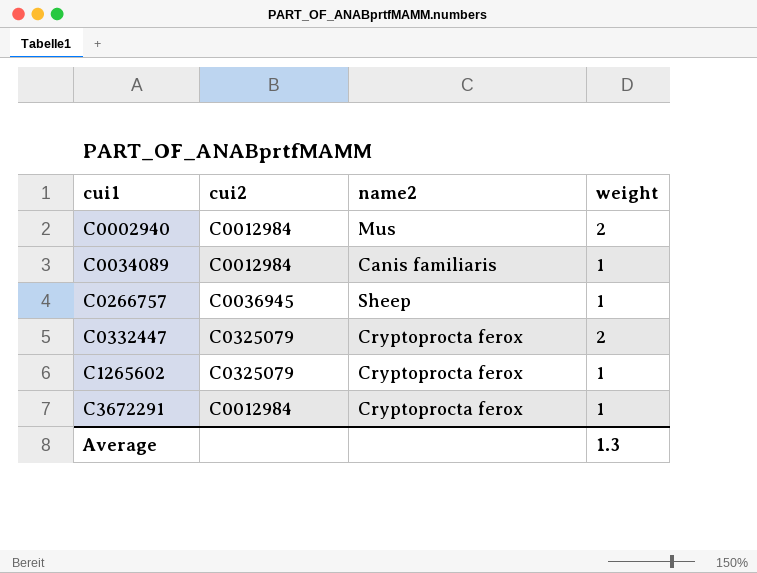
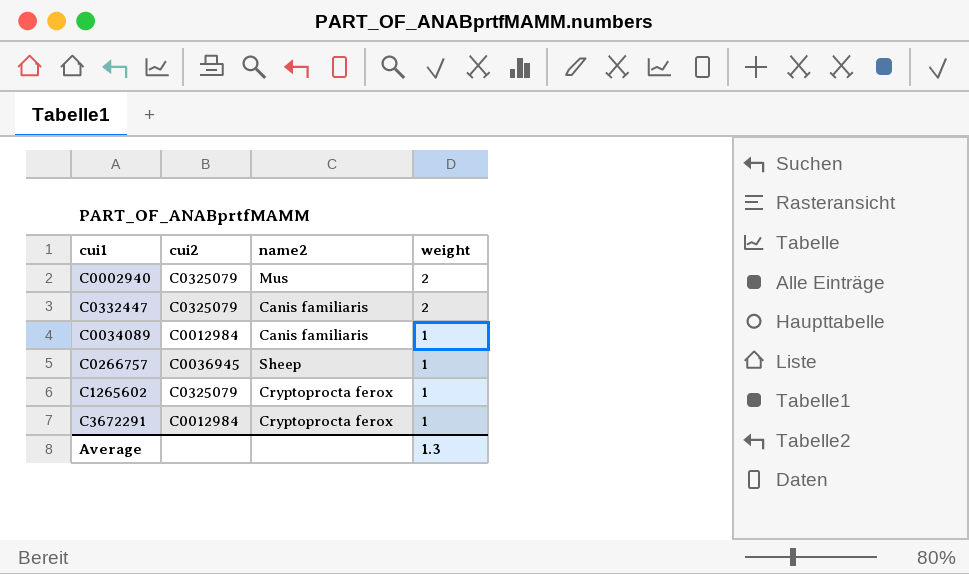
row order: cui1 ascending -> weight descending
C0002940 | cui2: C0012984 -> C0325079
C0332447 | name2: Cryptoprocta ferox -> Canis familiaris

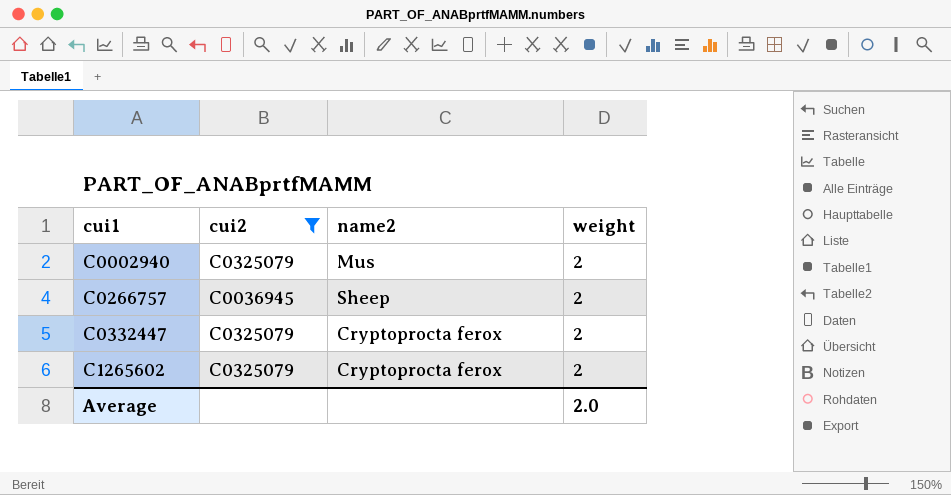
filter: none -> cui2 != C0012984
row order: weight descending -> cui1 ascending
C0266757 | weight: 1 -> 2
C0332447 | name2: Canis familiaris -> Cryptoprocta ferox
C1265602 | weight: 1 -> 2
Average | weight: 1.3 -> 2.0

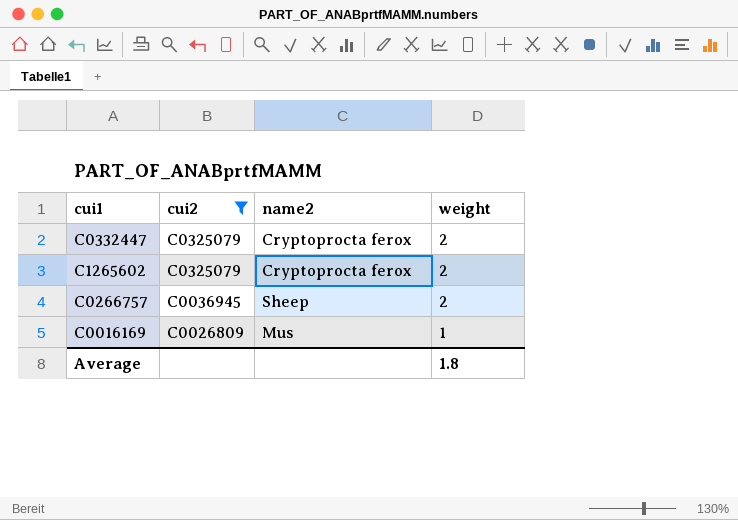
row order: cui1 ascending -> cui2 descending
row C0002940: C0325079 | Mus | 2 -> none
row C0016169: none -> C0026809 | Mus | 1
Average | weight: 2.0 -> 1.8

